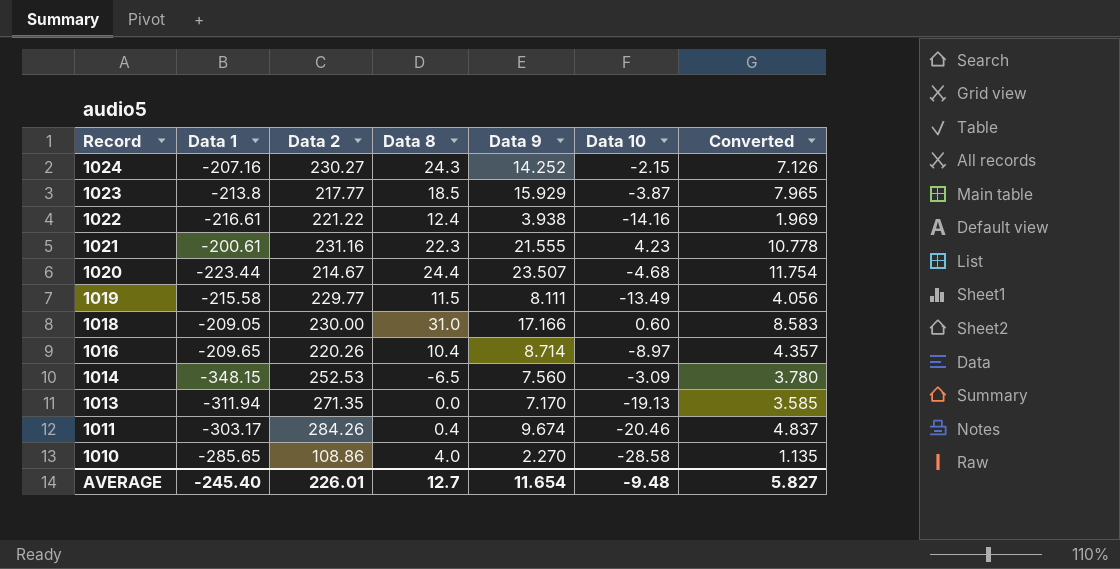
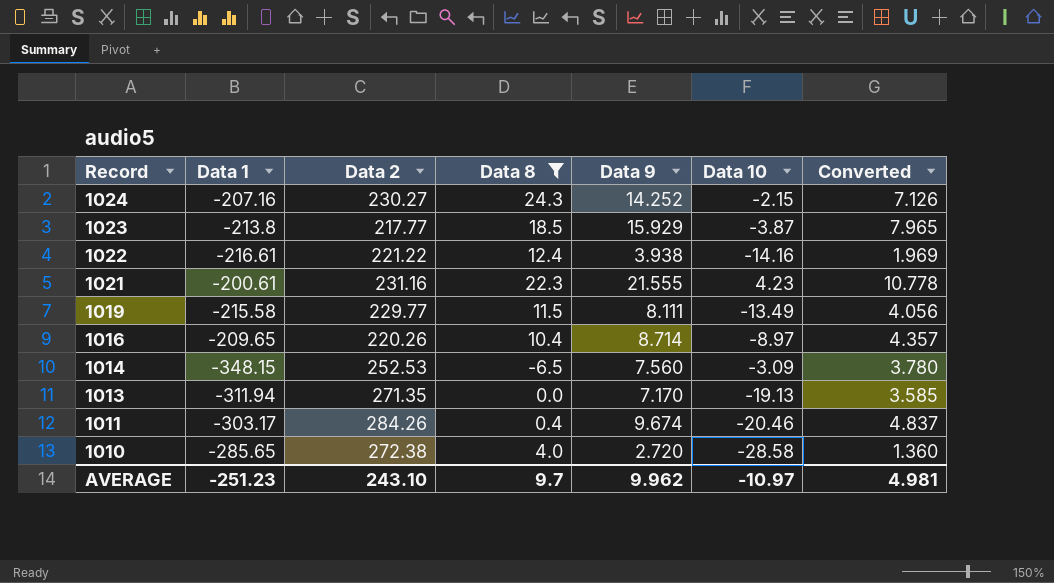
filter: none -> Data 8 <= 24.3
1010 | Data 2: 108.86 -> 272.38
1010 | Data 9: 2.270 -> 2.720
1010 | Converted: 1.135 -> 1.360
AVERAGE | Data 1: -245.40 -> -251.23
AVERAGE | Data 2: 226.01 -> 243.10
AVERAGE | Data 8: 12.7 -> 9.7
AVERAGE | Data 9: 11.654 -> 9.962
AVERAGE | Data 10: -9.48 -> -10.97
AVERAGE | Converted: 5.827 -> 4.981

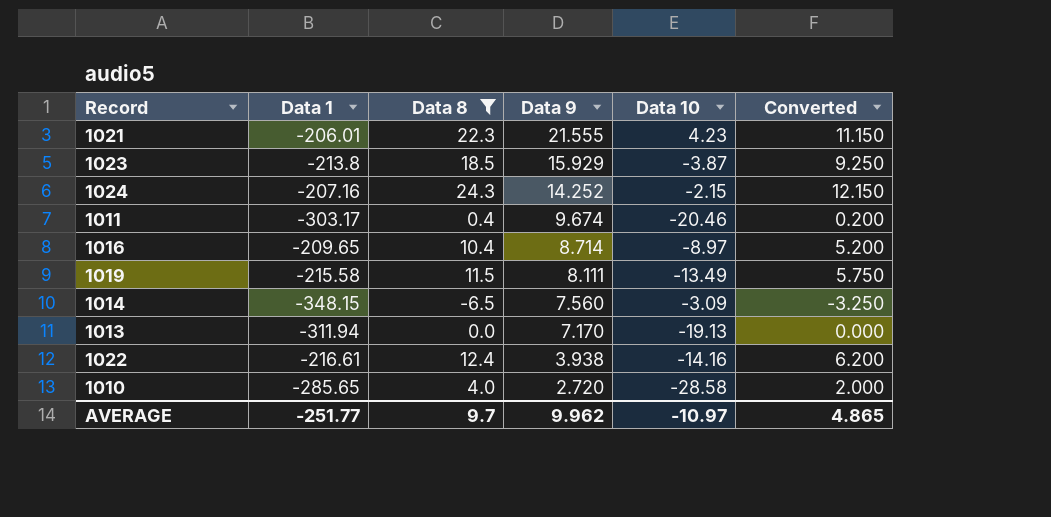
row order: Record descending -> Data 9 descending
column Data 2 | position: 3 -> none
column Converted | formula: [Data 9] * 0.5 -> [Data 8] * 0.5
1021 | Data 1: -200.61 -> -206.01
AVERAGE | Data 1: -251.23 -> -251.77
AVERAGE | Converted: 4.981 -> 4.865

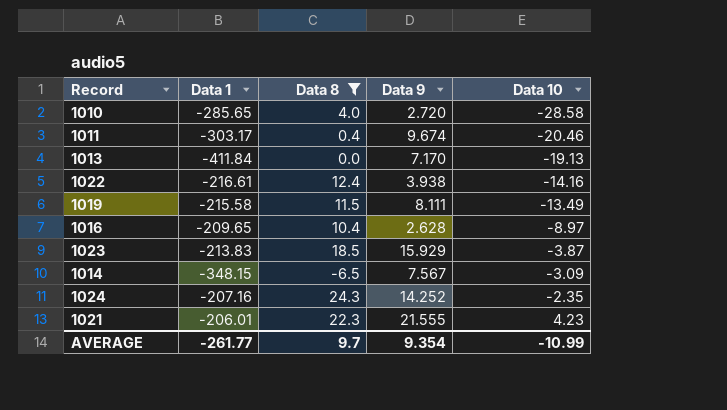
row order: Data 9 descending -> Data 10 ascending
column Converted | formula: [Data 8] * 0.5 -> none
1013 | Data 1: -311.94 -> -411.84
1016 | Data 9: 8.714 -> 2.628
1023 | Data 1: -213.8 -> -213.83
1014 | Data 9: 7.560 -> 7.567
1024 | Data 10: -2.15 -> -2.35
AVERAGE | Data 1: -251.77 -> -261.77
AVERAGE | Data 9: 9.962 -> 9.354
AVERAGE | Data 10: -10.97 -> -10.99

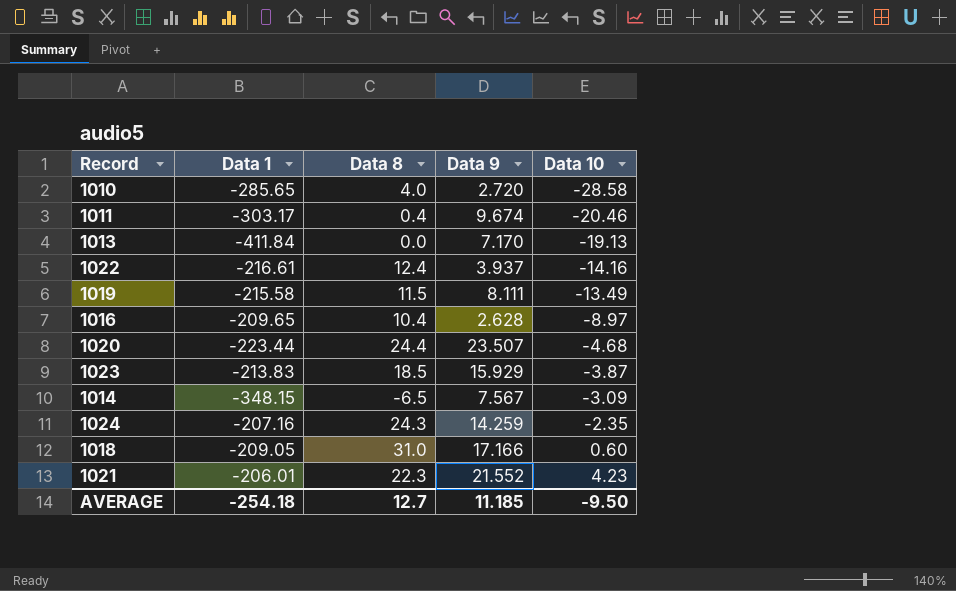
filter: Data 8 <= 24.3 -> none
1022 | Data 9: 3.938 -> 3.937
1024 | Data 9: 14.252 -> 14.259
1021 | Data 9: 21.555 -> 21.552
AVERAGE | Data 1: -261.77 -> -254.18
AVERAGE | Data 8: 9.7 -> 12.7
AVERAGE | Data 9: 9.354 -> 11.185
AVERAGE | Data 10: -10.99 -> -9.50

